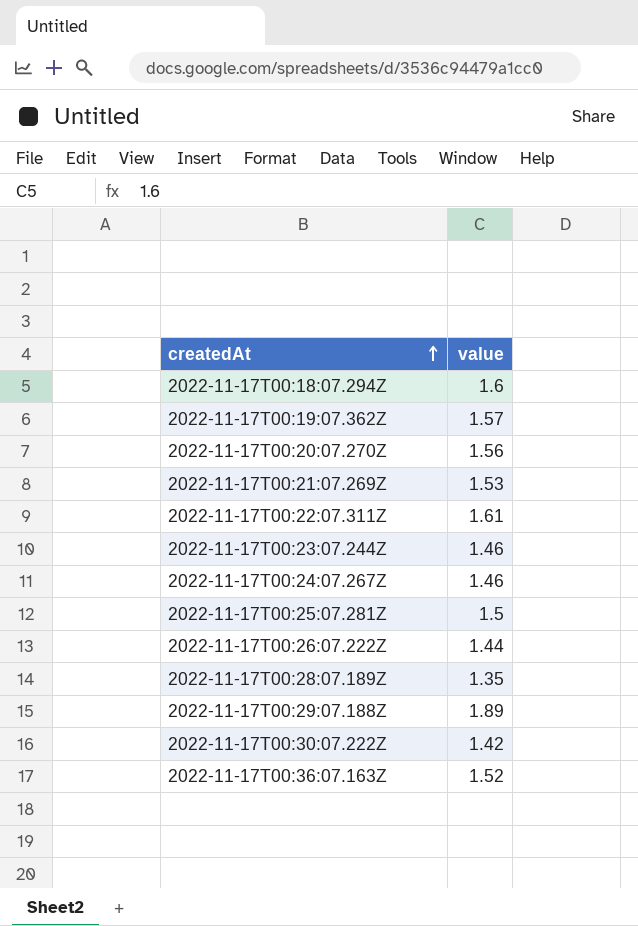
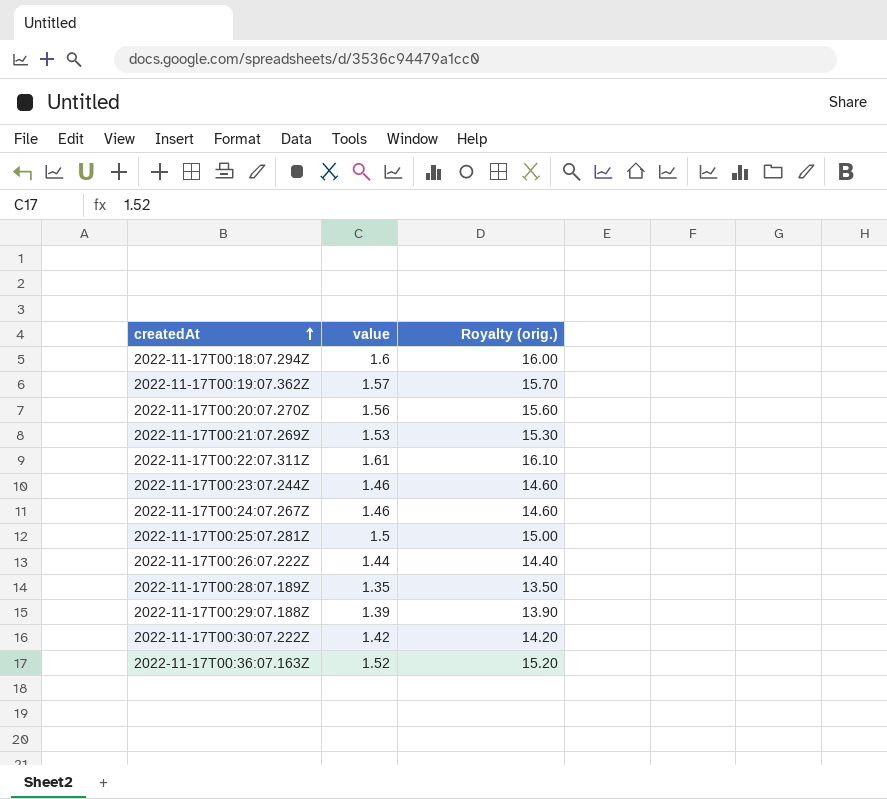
column Royalty (orig.) | formula: none -> [value] * 10
2022-11-17T00:29:07.188Z | value: 1.89 -> 1.39

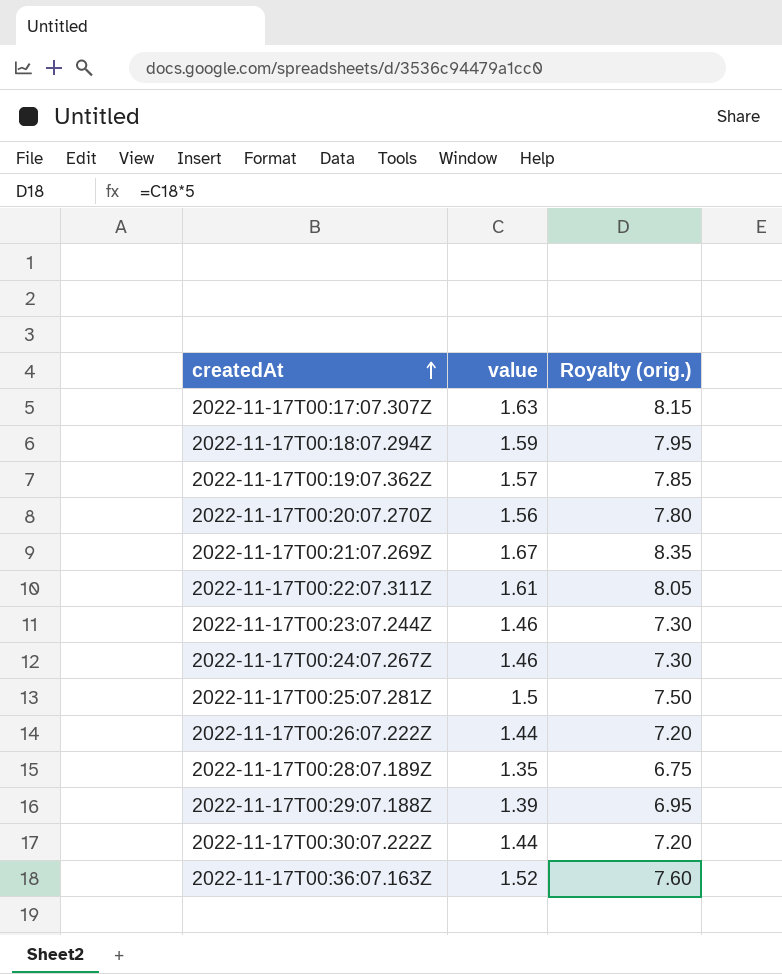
column Royalty (orig.) | formula: [value] * 10 -> [value] * 5
row 2022-11-17T00:17:07.307Z: none -> 1.63 | 8.15
2022-11-17T00:18:07.294Z | value: 1.6 -> 1.59
2022-11-17T00:21:07.269Z | value: 1.53 -> 1.67
2022-11-17T00:30:07.222Z | value: 1.42 -> 1.44

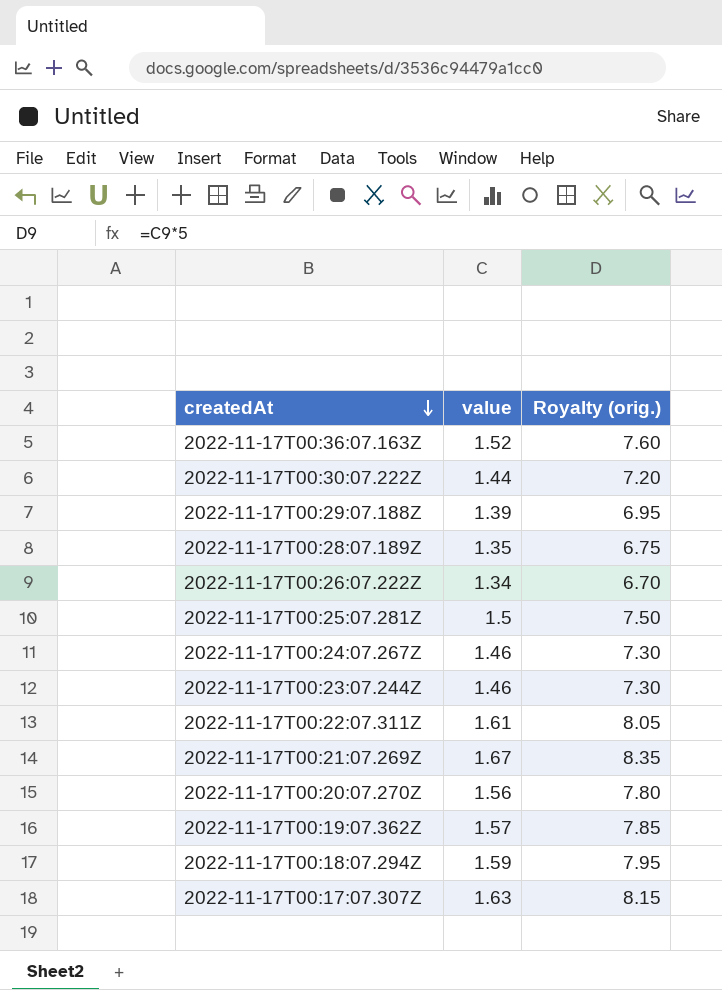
row order: createdAt ascending -> createdAt descending
2022-11-17T00:26:07.222Z | value: 1.44 -> 1.34
2022-11-17T00:26:07.222Z | Royalty (orig.): 7.20 -> 6.70

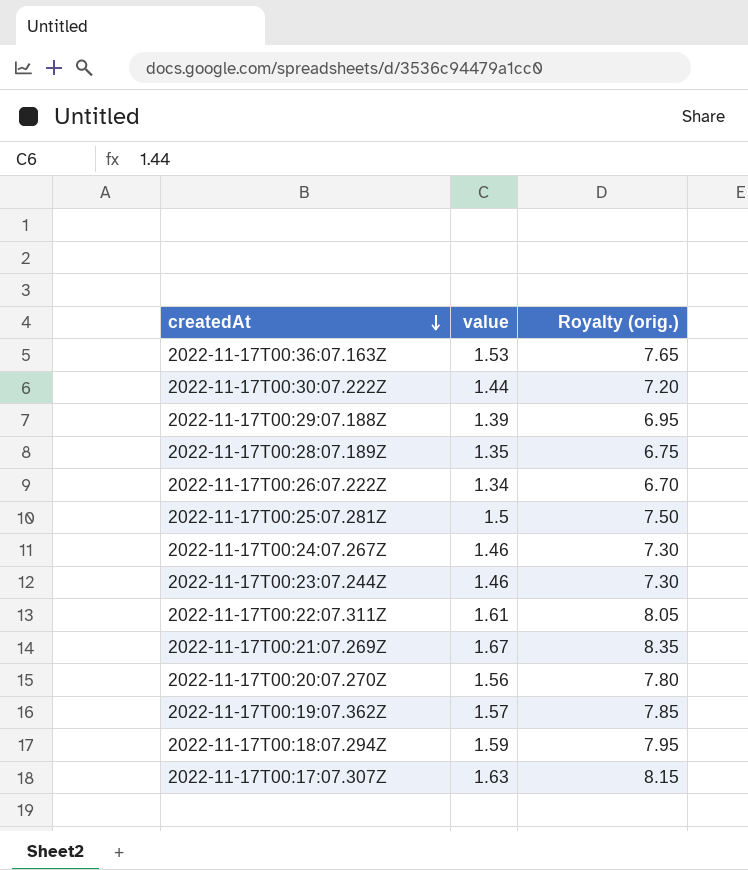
2022-11-17T00:36:07.163Z | value: 1.52 -> 1.53
2022-11-17T00:36:07.163Z | Royalty (orig.): 7.60 -> 7.65

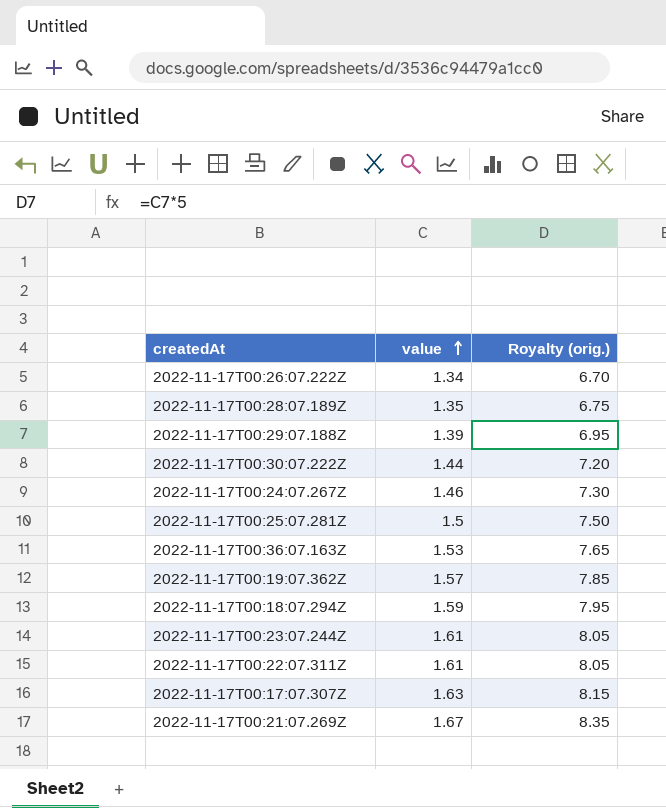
row order: createdAt descending -> value ascending
row 2022-11-17T00:20:07.270Z: 1.56 | 7.80 -> none
2022-11-17T00:23:07.244Z | value: 1.46 -> 1.61
2022-11-17T00:23:07.244Z | Royalty (orig.): 7.30 -> 8.05

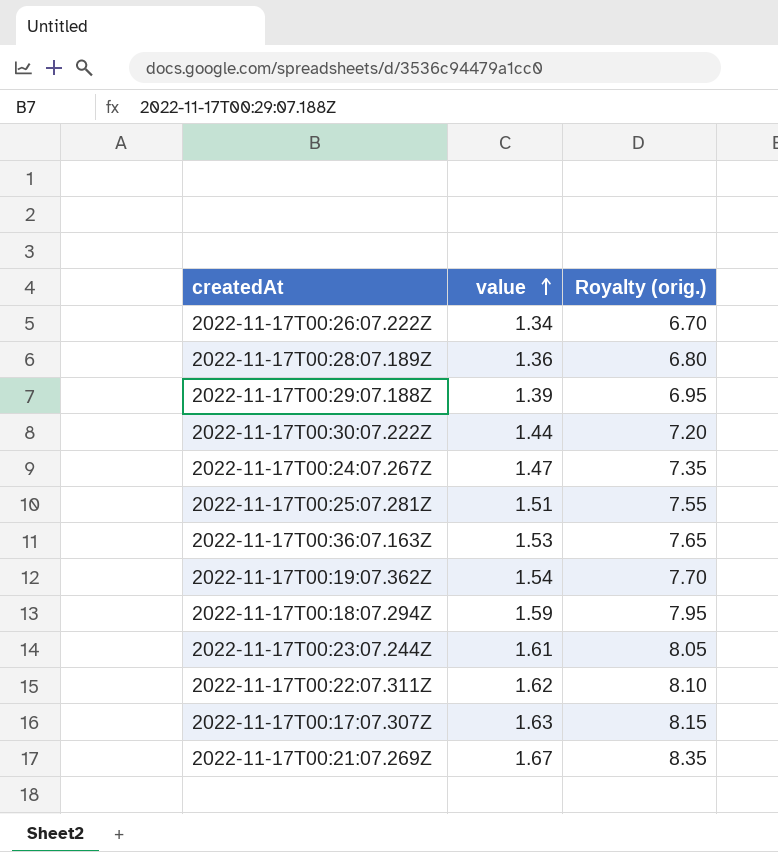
2022-11-17T00:28:07.189Z | value: 1.35 -> 1.36
2022-11-17T00:28:07.189Z | Royalty (orig.): 6.75 -> 6.80
2022-11-17T00:24:07.267Z | value: 1.46 -> 1.47
2022-11-17T00:24:07.267Z | Royalty (orig.): 7.30 -> 7.35
2022-11-17T00:25:07.281Z | value: 1.5 -> 1.51
2022-11-17T00:25:07.281Z | Royalty (orig.): 7.50 -> 7.55
2022-11-17T00:19:07.362Z | value: 1.57 -> 1.54
2022-11-17T00:19:07.362Z | Royalty (orig.): 7.85 -> 7.70
2022-11-17T00:22:07.311Z | value: 1.61 -> 1.62
2022-11-17T00:22:07.311Z | Royalty (orig.): 8.05 -> 8.10

